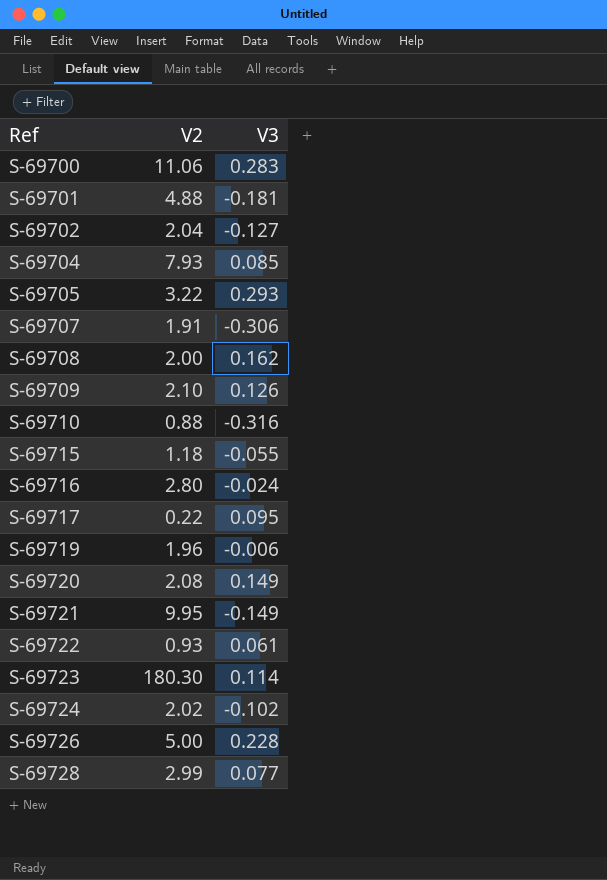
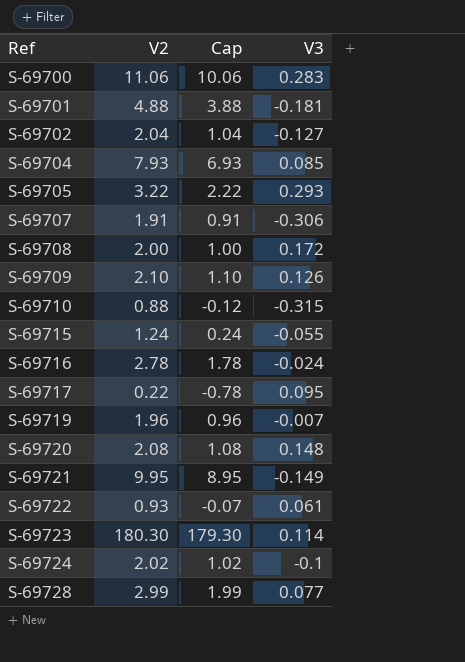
column Cap | formula: none -> [V2] - 1
row S-69726: 5.00 | 0.228 -> none
S-69708 | V3: 0.162 -> 0.172
S-69710 | V3: -0.316 -> -0.315
S-69715 | V2: 1.18 -> 1.24
S-69716 | V2: 2.80 -> 2.78
S-69719 | V3: -0.006 -> -0.007
S-69720 | V3: 0.149 -> 0.148
S-69724 | V3: -0.102 -> -0.1

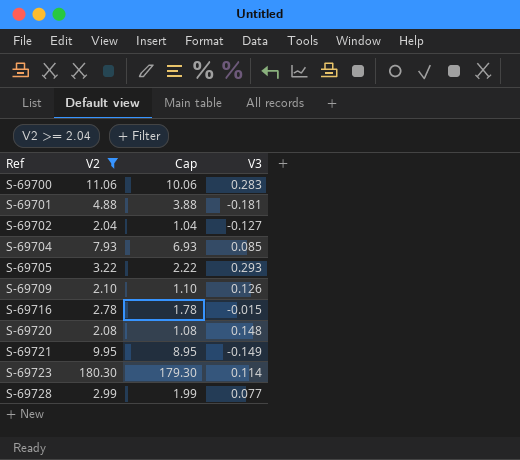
filter: none -> V2 >= 2.04
S-69716 | V3: -0.024 -> -0.015

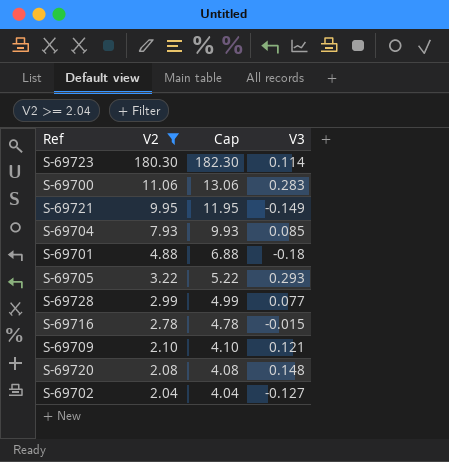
row order: Ref ascending -> V2 descending
column Cap | formula: [V2] - 1 -> [V2] + 2
S-69701 | V3: -0.181 -> -0.18
S-69709 | V3: 0.126 -> 0.121

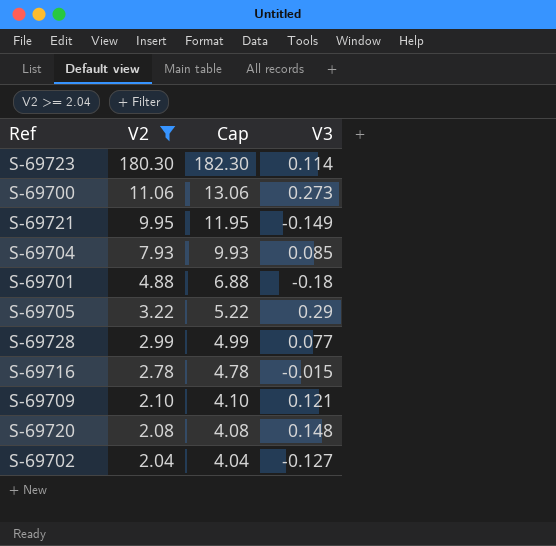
S-69700 | V3: 0.283 -> 0.273
S-69705 | V3: 0.293 -> 0.29

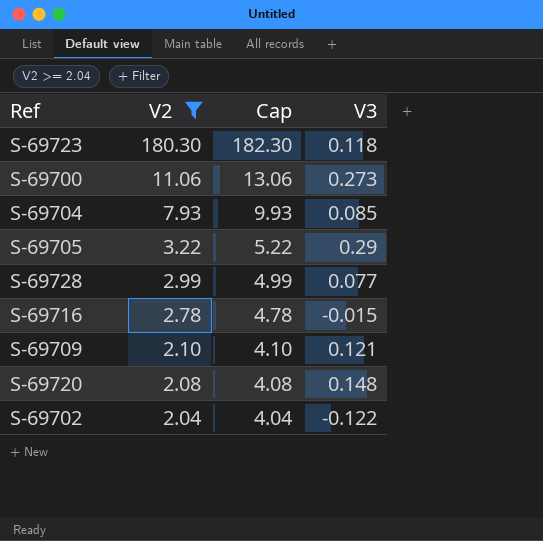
row S-69721: 9.95 | 11.95 | -0.149 -> none
row S-69701: 4.88 | 6.88 | -0.18 -> none
S-69723 | V3: 0.114 -> 0.118
S-69702 | V3: -0.127 -> -0.122

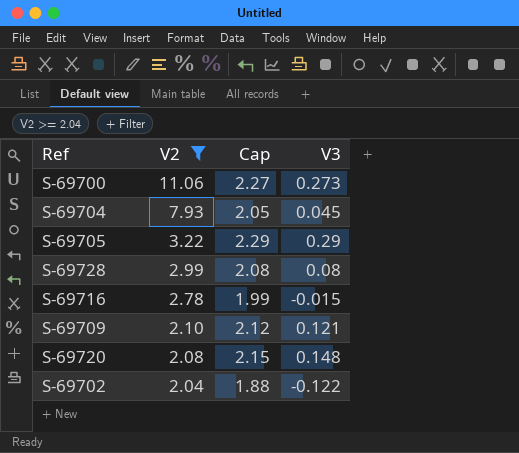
column Cap | formula: [V2] + 2 -> [V3] + 2
row S-69723: 180.30 | 182.30 | 0.118 -> none
S-69704 | V3: 0.085 -> 0.045
S-69728 | V3: 0.077 -> 0.08

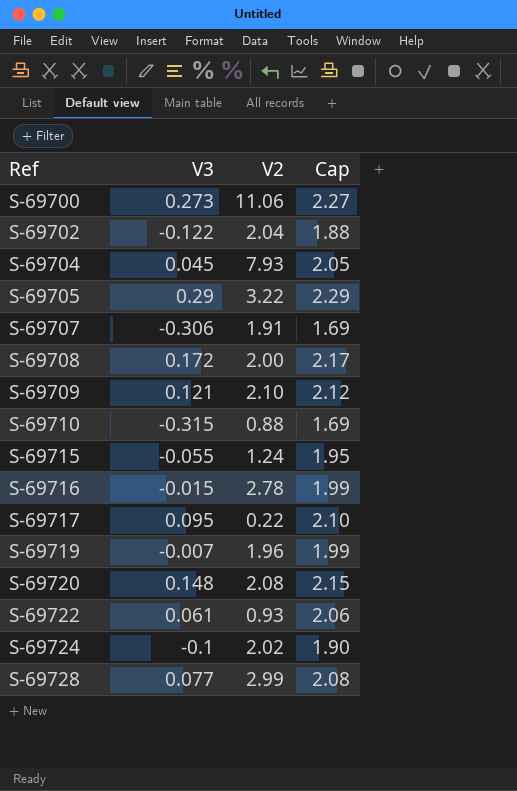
filter: V2 >= 2.04 -> none
row order: V2 descending -> Ref ascending
column V3 | position: 4 -> 2
S-69728 | V3: 0.08 -> 0.077

